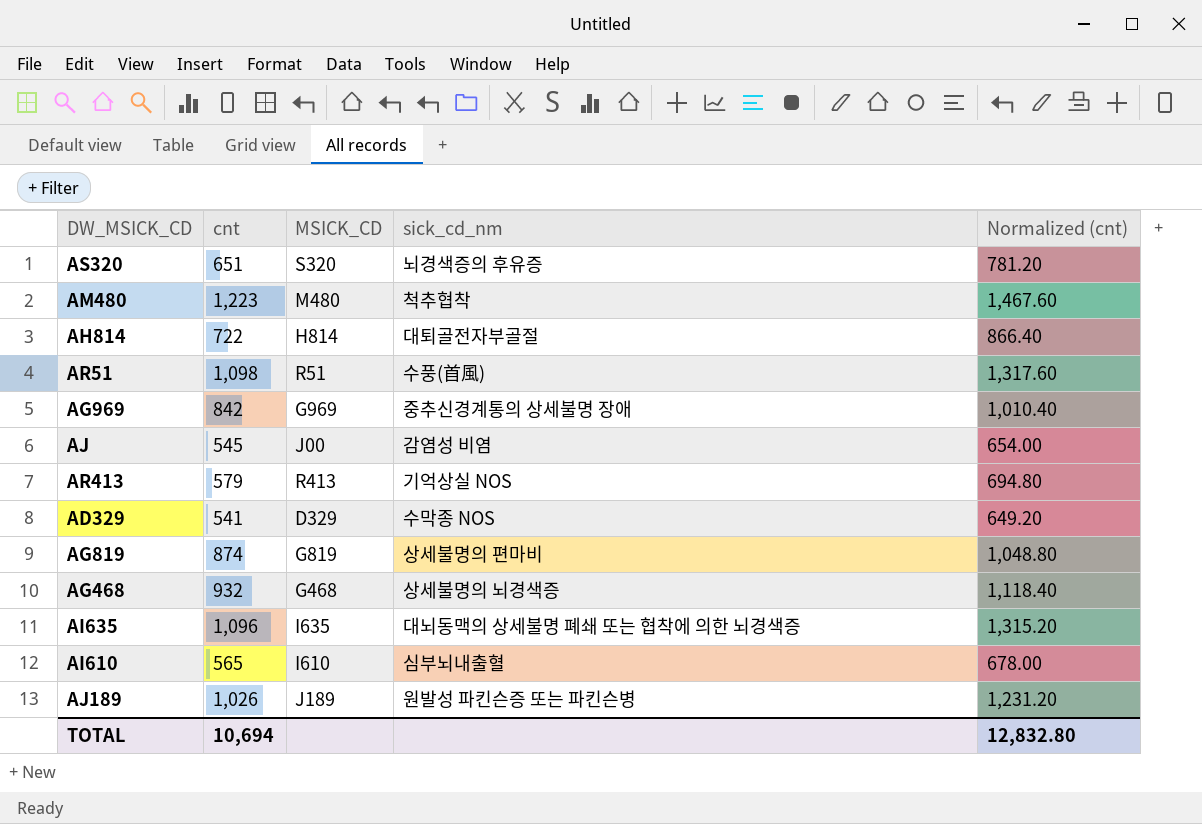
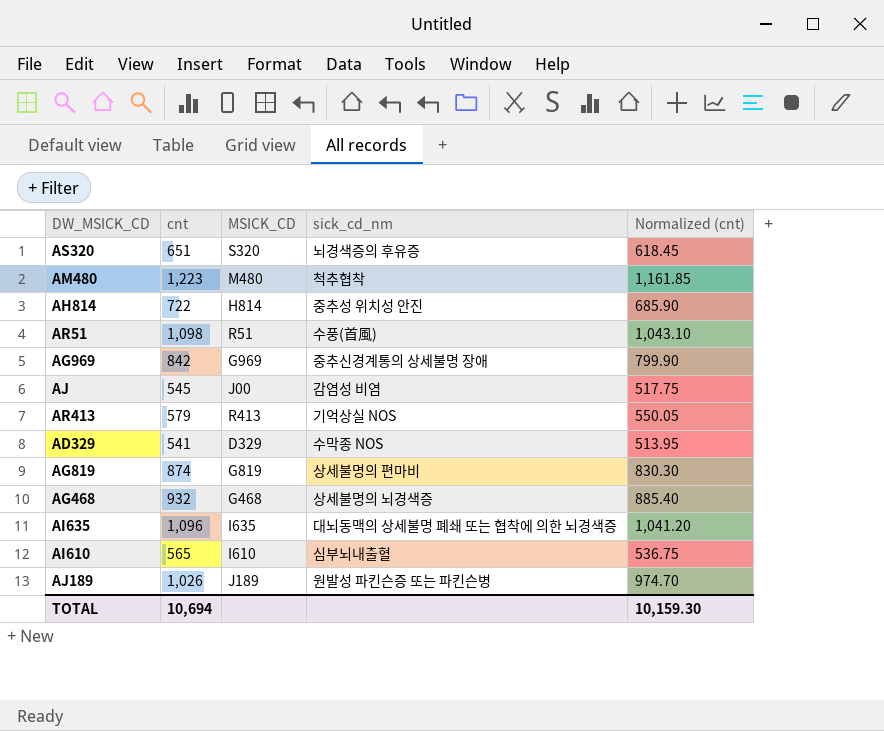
column Normalized (cnt) | formula: [cnt] * 1.2 -> [cnt] * 0.95
AH814 | sick_cd_nm: 대퇴골전자부골절 -> 중추성 위치성 안진
TOTAL | Normalized (cnt): 12,832.80 -> 10,159.30

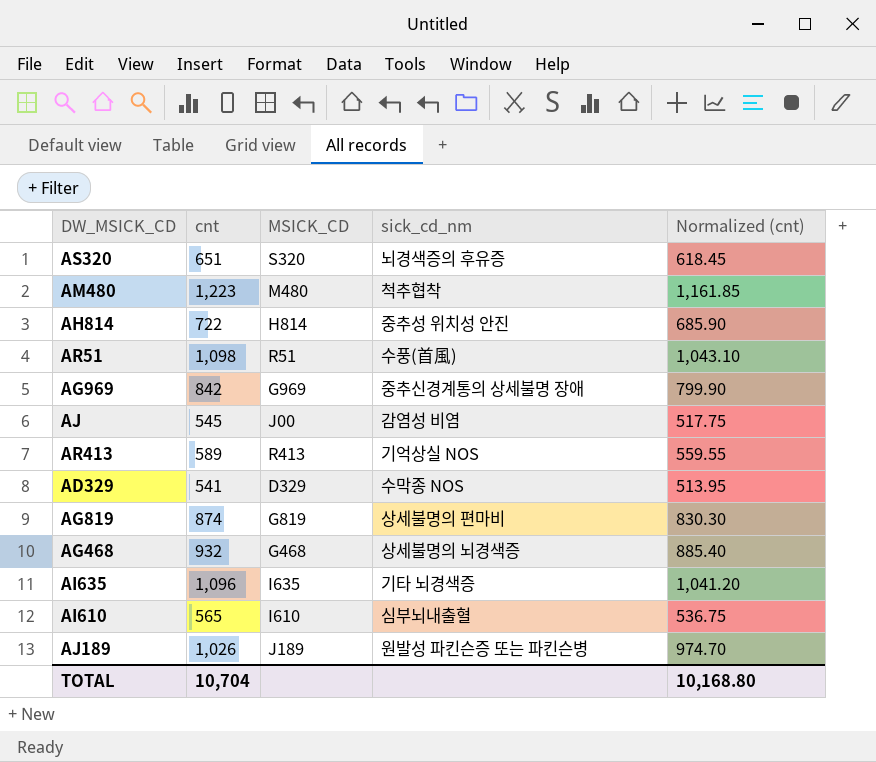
AR413 | cnt: 579 -> 589
AR413 | Normalized (cnt): 550.05 -> 559.55
AI635 | sick_cd_nm: 대뇌동맥의 상세불명 폐쇄 또는 협착에 의한 뇌경색증 -> 기타 뇌경색증
TOTAL | cnt: 10,694 -> 10,704
TOTAL | Normalized (cnt): 10,159.30 -> 10,168.80

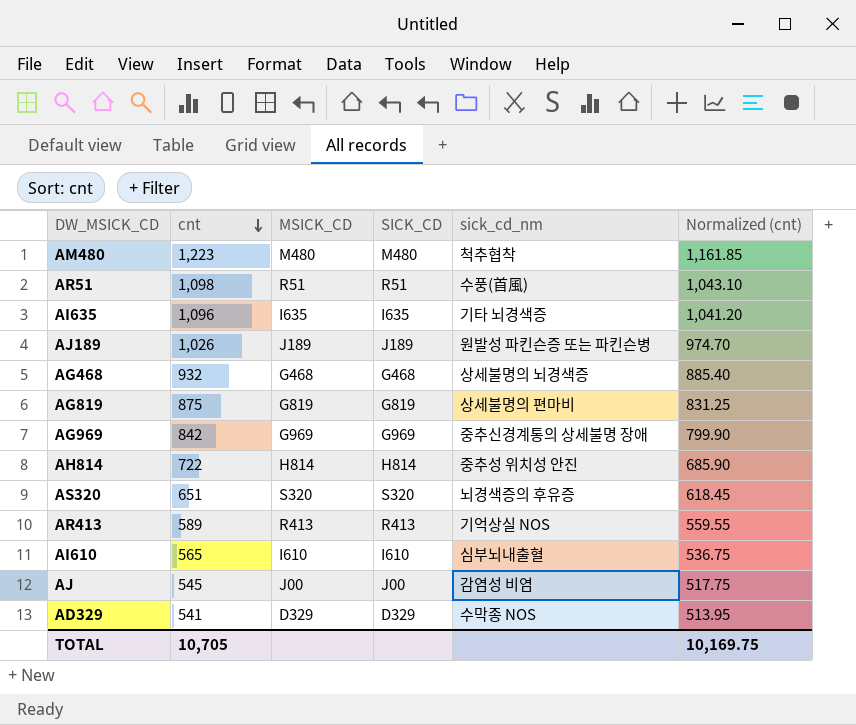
row order: none -> cnt descending
column SICK_CD | position: none -> 4
AG819 | cnt: 874 -> 875
AG819 | Normalized (cnt): 830.30 -> 831.25
TOTAL | cnt: 10,704 -> 10,705
TOTAL | Normalized (cnt): 10,168.80 -> 10,169.75

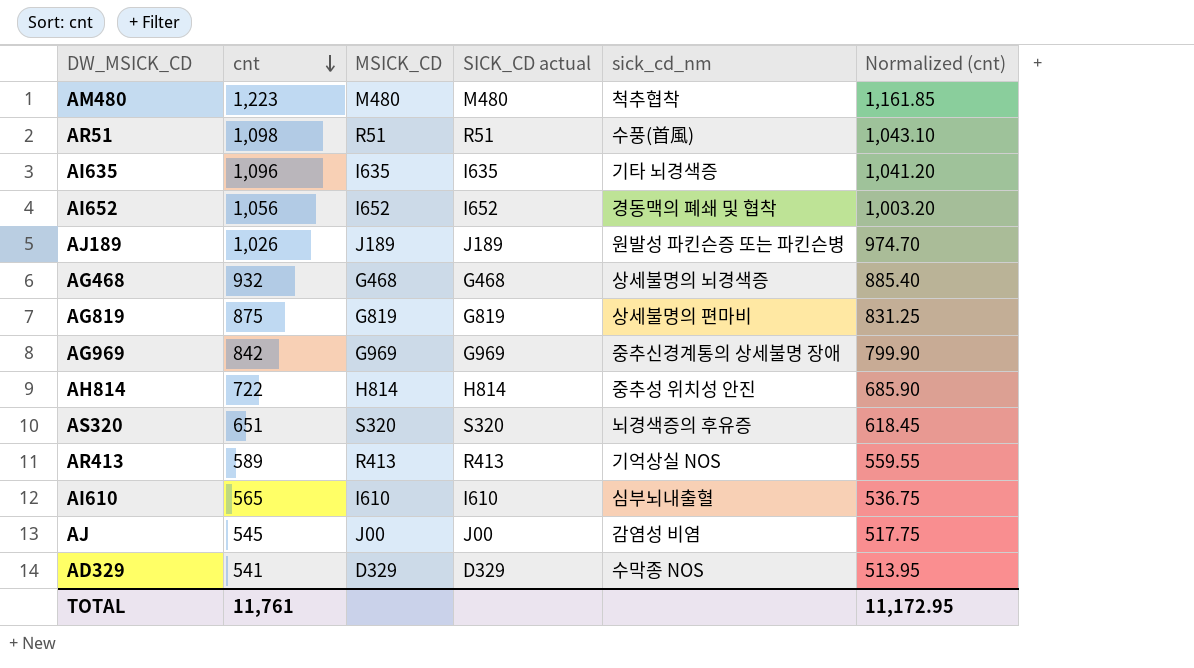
column name: SICK_CD -> SICK_CD actual
row AI652: none -> 1,056 | I652 | I652 | 경동맥의 폐쇄 및 협착 | 1,003.20
TOTAL | cnt: 10,705 -> 11,761
TOTAL | Normalized (cnt): 10,169.75 -> 11,172.95

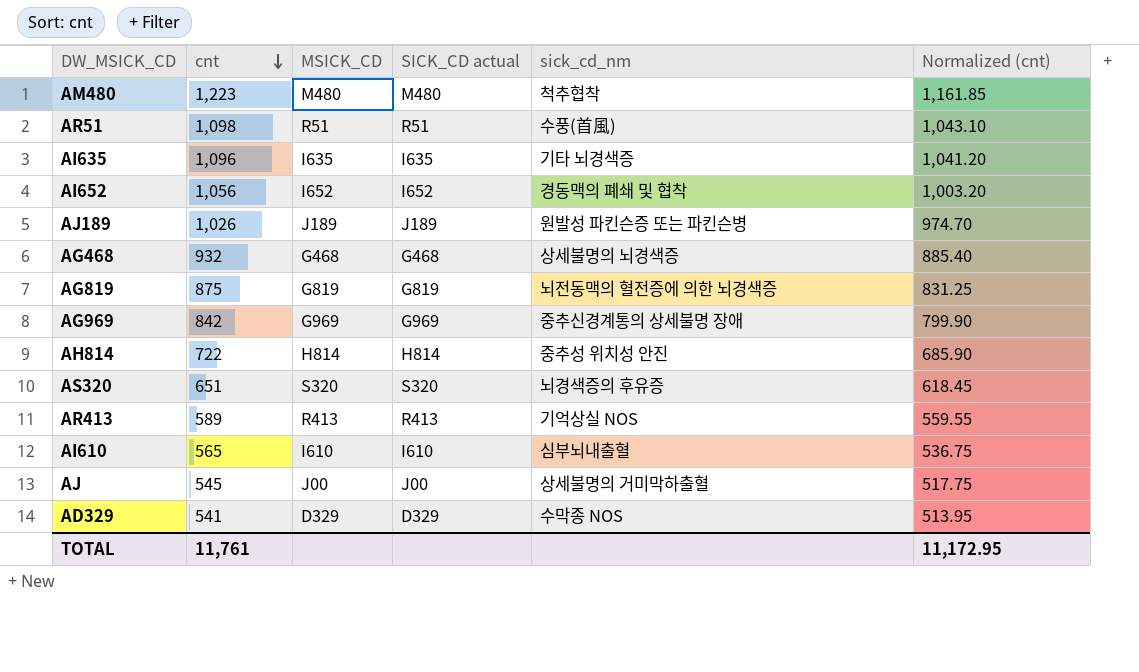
AG819 | sick_cd_nm: 상세불명의 편마비 -> 뇌전동맥의 혈전증에 의한 뇌경색증
AJ | sick_cd_nm: 감염성 비염 -> 상세불명의 거미막하출혈

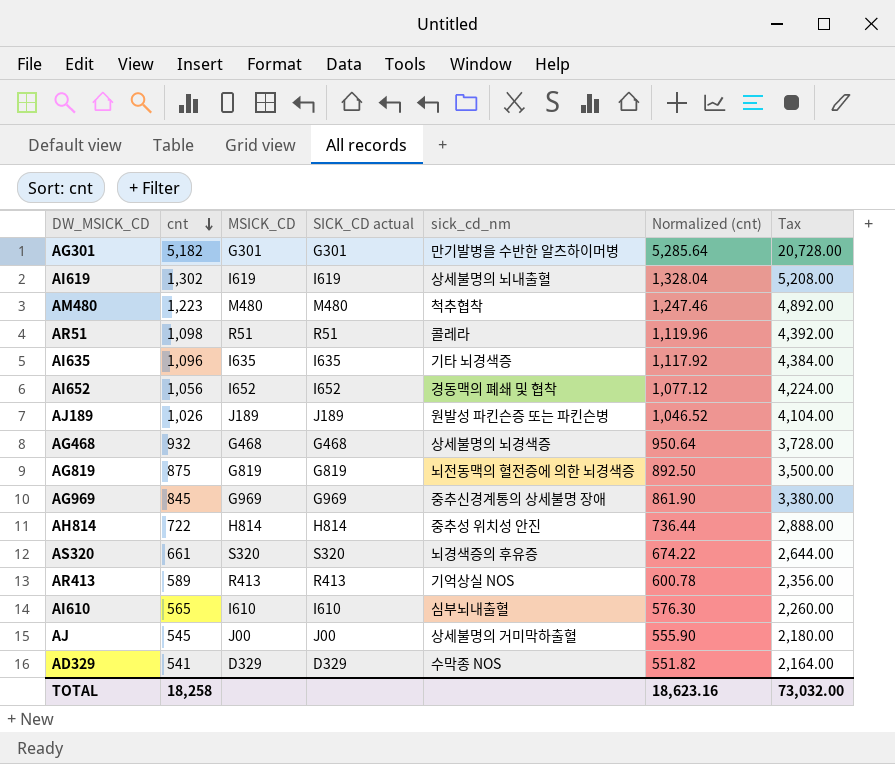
column Normalized (cnt) | formula: [cnt] * 0.95 -> [cnt] * 1.02
column Tax | formula: none -> [cnt] * 4
row AG301: none -> 5,182 | G301 | G301 | 만기발병을 수반한 알츠하이머병 | 5,285.64 | 20,728.00
row AI619: none -> 1,302 | I619 | I619 | 상세불명의 뇌내출혈 | 1,328.04 | 5,208.00
AR51 | sick_cd_nm: 수풍(首風) -> 콜레라
AG969 | cnt: 842 -> 845
AS320 | cnt: 651 -> 661
TOTAL | cnt: 11,761 -> 18,258
TOTAL | Normalized (cnt): 11,172.95 -> 18,623.16

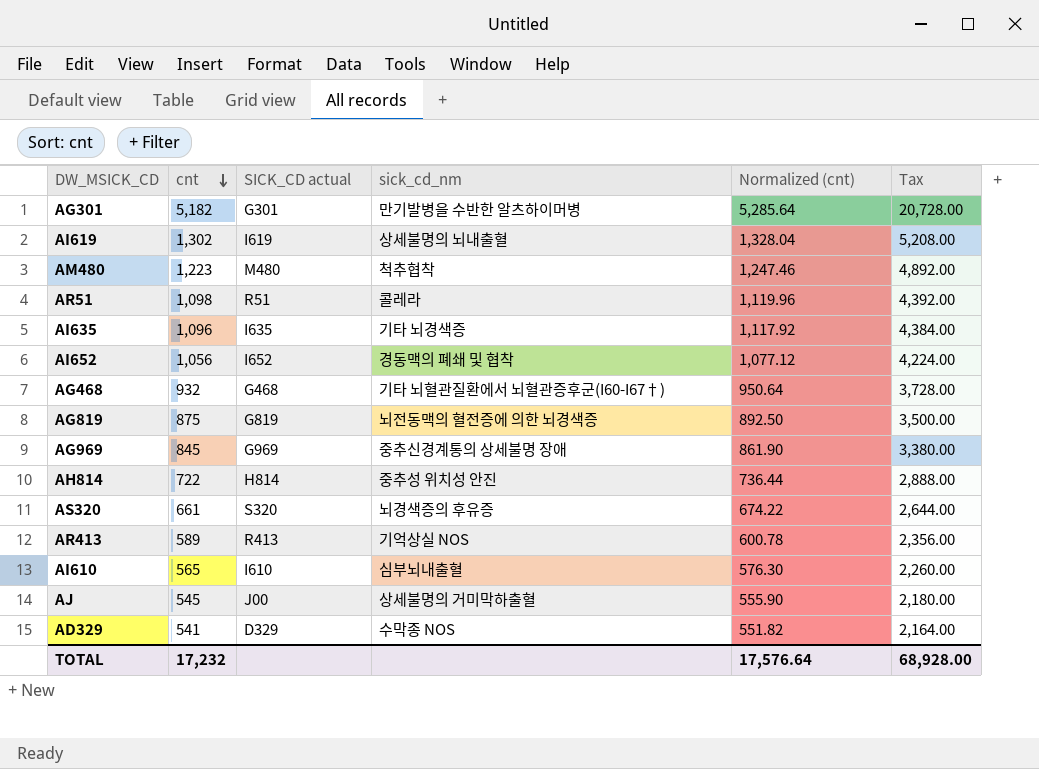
column MSICK_CD | position: 3 -> none
row AJ189: 1,026 | J189 | J189 | 원발성 파킨슨증 또는 파킨슨병 | 1,046.52 | 4,104.00 -> none
AG468 | sick_cd_nm: 상세불명의 뇌경색증 -> 기타 뇌혈관질환에서 뇌혈관증후군(I60-I67†)
TOTAL | cnt: 18,258 -> 17,232
TOTAL | Normalized (cnt): 18,623.16 -> 17,576.64
TOTAL | Tax: 73,032.00 -> 68,928.00

